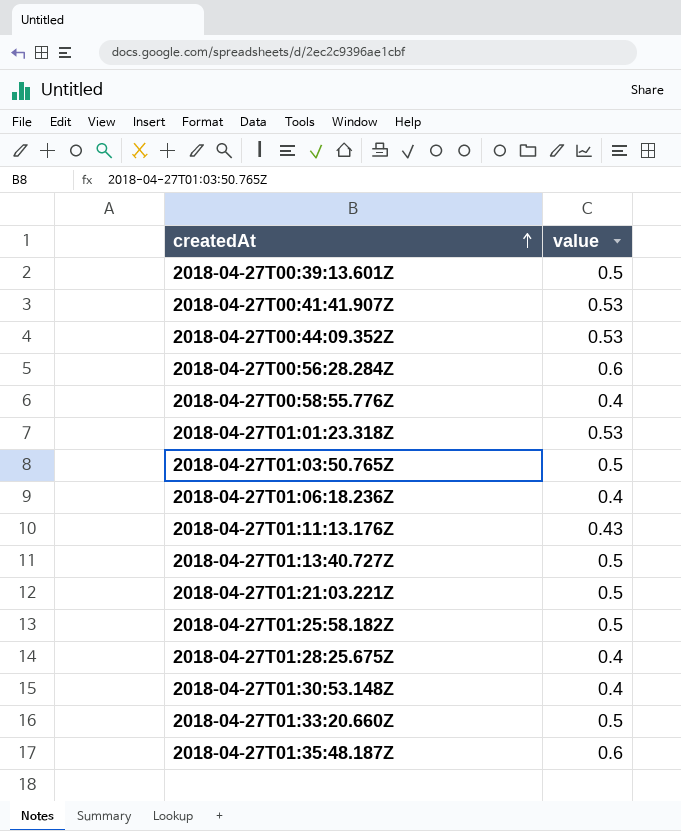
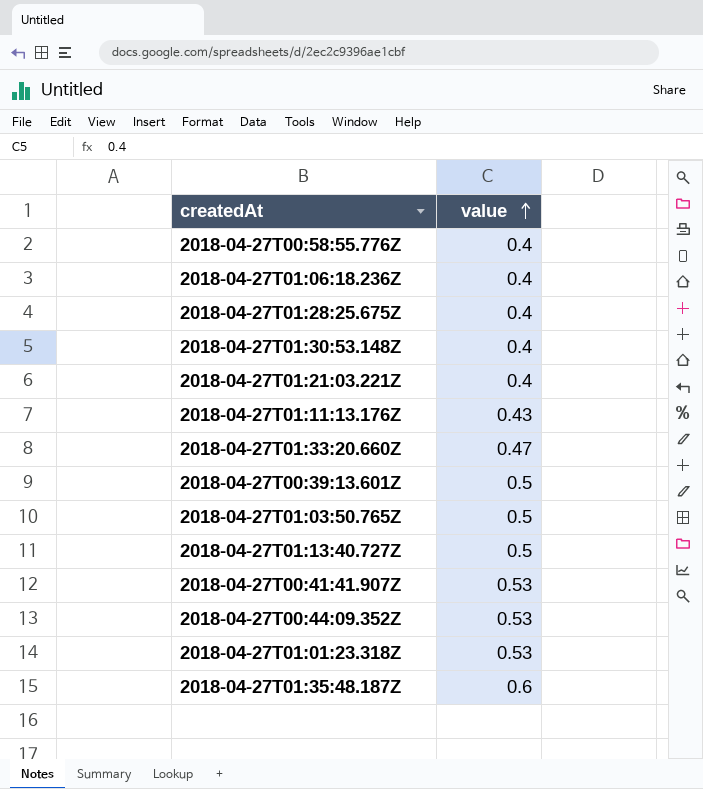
row order: createdAt ascending -> value ascending
row 2018-04-27T00:56:28.284Z: 0.6 -> none
row 2018-04-27T01:25:58.182Z: 0.5 -> none
2018-04-27T01:21:03.221Z | value: 0.5 -> 0.4
2018-04-27T01:33:20.660Z | value: 0.5 -> 0.47

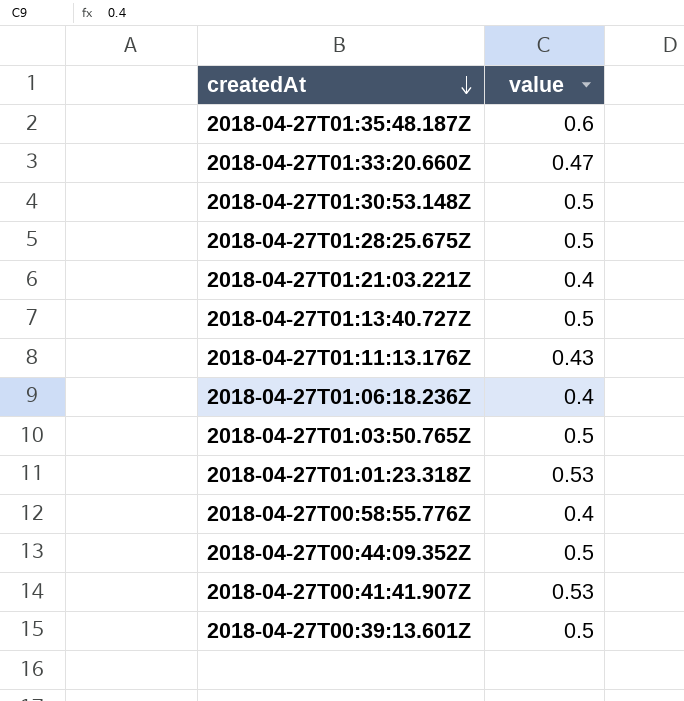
row order: value ascending -> createdAt descending
2018-04-27T01:30:53.148Z | value: 0.4 -> 0.5
2018-04-27T01:28:25.675Z | value: 0.4 -> 0.5
2018-04-27T00:44:09.352Z | value: 0.53 -> 0.5

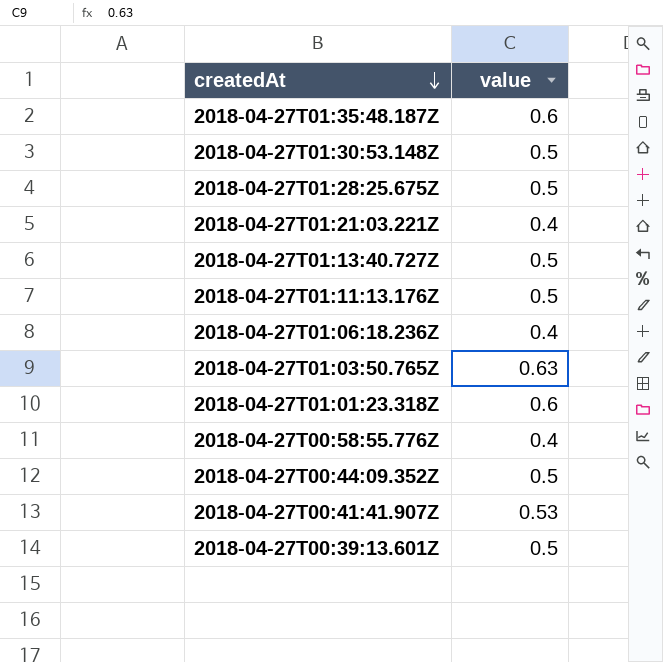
row 2018-04-27T01:33:20.660Z: 0.47 -> none
2018-04-27T01:11:13.176Z | value: 0.43 -> 0.5
2018-04-27T01:03:50.765Z | value: 0.5 -> 0.63
2018-04-27T01:01:23.318Z | value: 0.53 -> 0.6

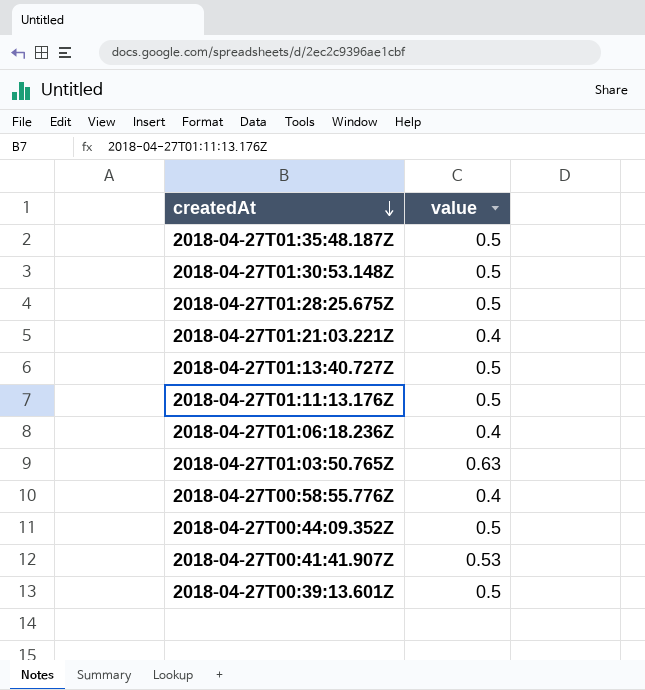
row 2018-04-27T01:01:23.318Z: 0.6 -> none
2018-04-27T01:35:48.187Z | value: 0.6 -> 0.5

